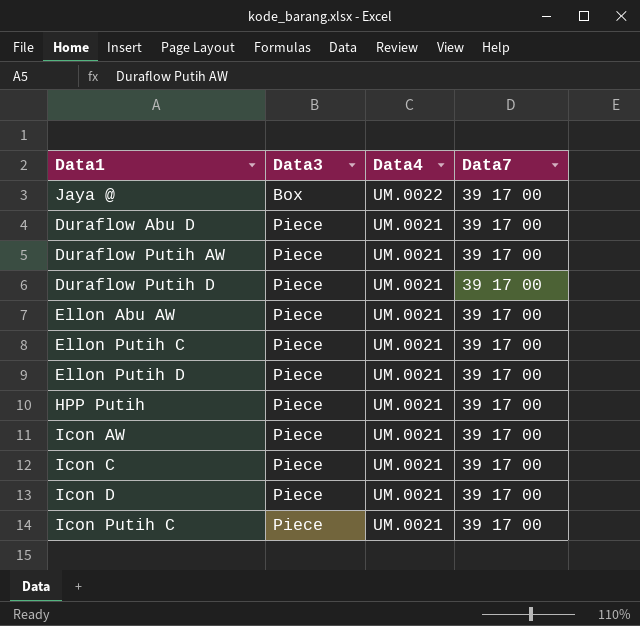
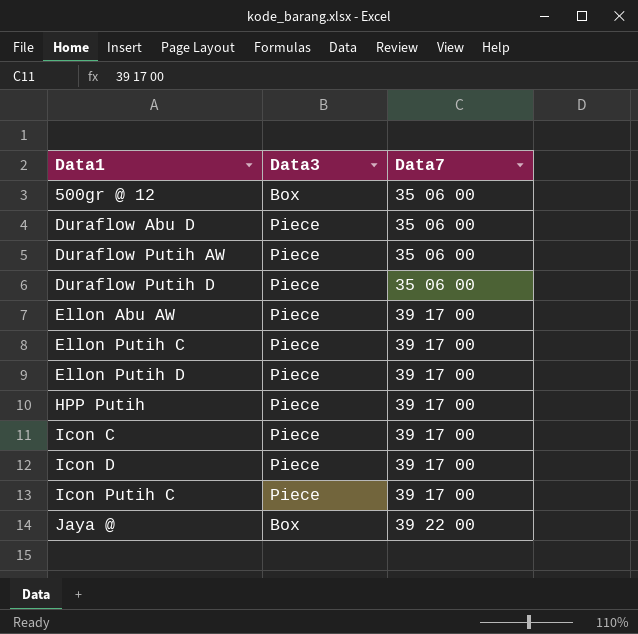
row order: Data3 ascending -> Data1 ascending
column Data4 | position: 3 -> none
row Icon AW: Piece | UM.0021 | 39 17 00 -> none
row 500gr @ 12: none -> Box | 35 06 00
Duraflow Abu D | Data7: 39 17 00 -> 35 06 00
Duraflow Putih AW | Data7: 39 17 00 -> 35 06 00
Duraflow Putih D | Data7: 39 17 00 -> 35 06 00
Jaya @ | Data7: 39 17 00 -> 39 22 00

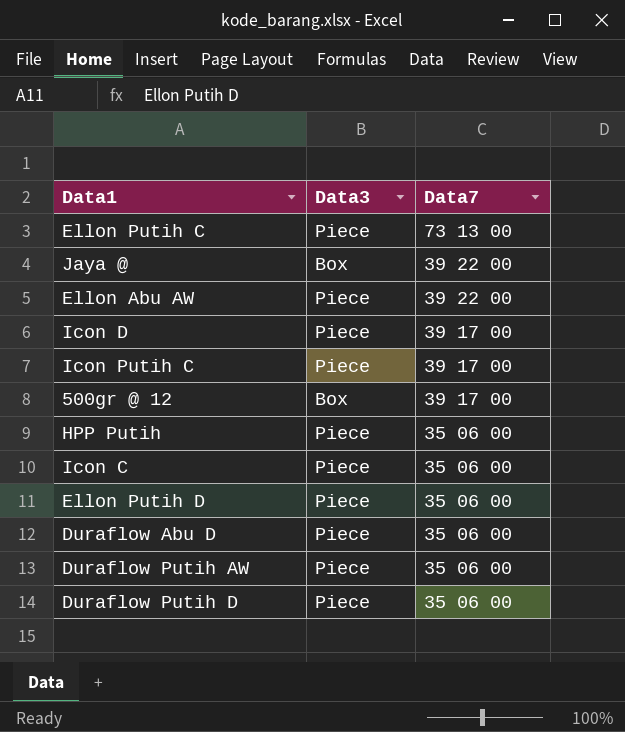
row order: Data1 ascending -> Data7 descending
Ellon Putih C | Data7: 39 17 00 -> 73 13 00
Ellon Abu AW | Data7: 39 17 00 -> 39 22 00
500gr @ 12 | Data7: 35 06 00 -> 39 17 00
HPP Putih | Data7: 39 17 00 -> 35 06 00
Icon C | Data7: 39 17 00 -> 35 06 00
Ellon Putih D | Data7: 39 17 00 -> 35 06 00

